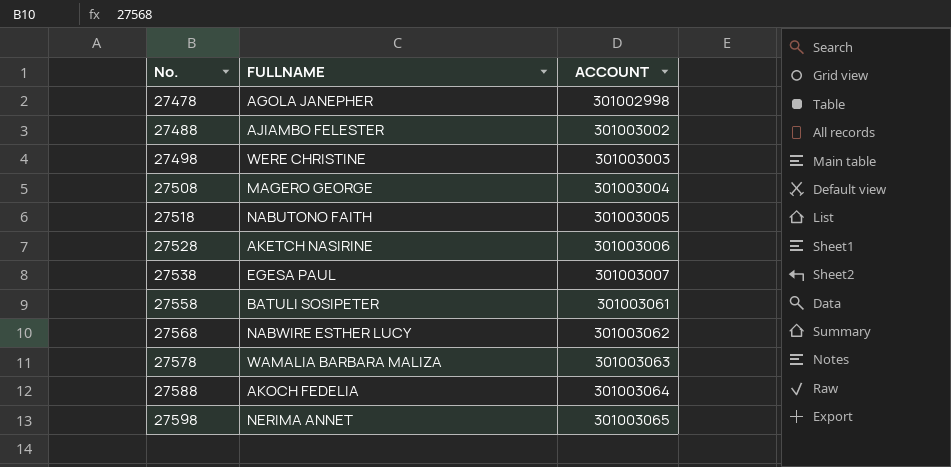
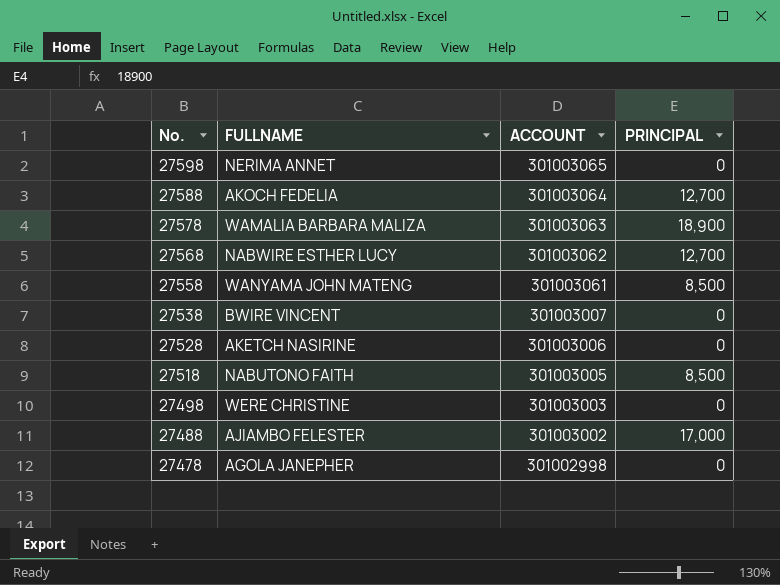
row order: No. ascending -> No. descending
column PRINCIPAL | position: none -> 4
row 27508: MAGERO GEORGE | 301003004 -> none
27558 | FULLNAME: BATULI SOSIPETER -> WANYAMA JOHN MATENG
27538 | FULLNAME: EGESA PAUL -> BWIRE VINCENT

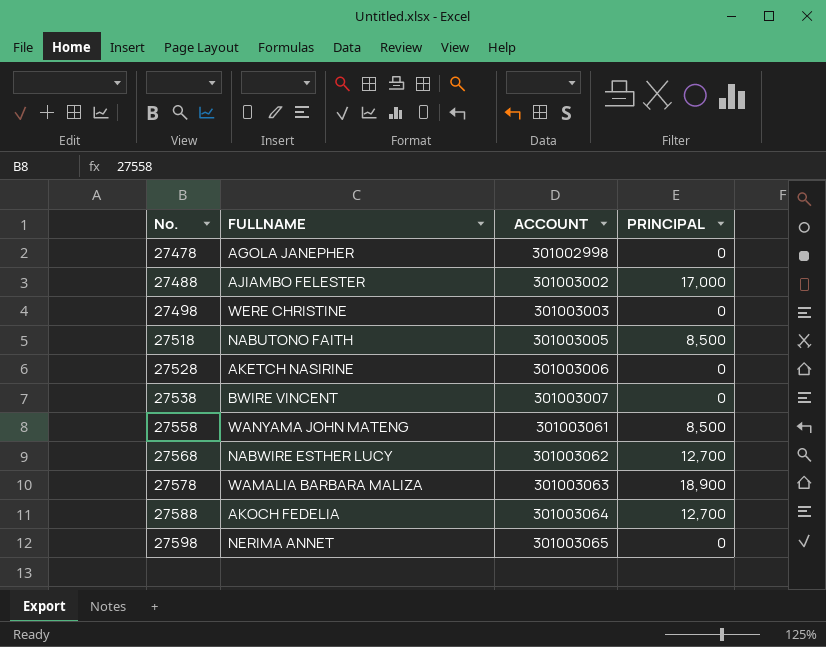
row order: No. descending -> No. ascending

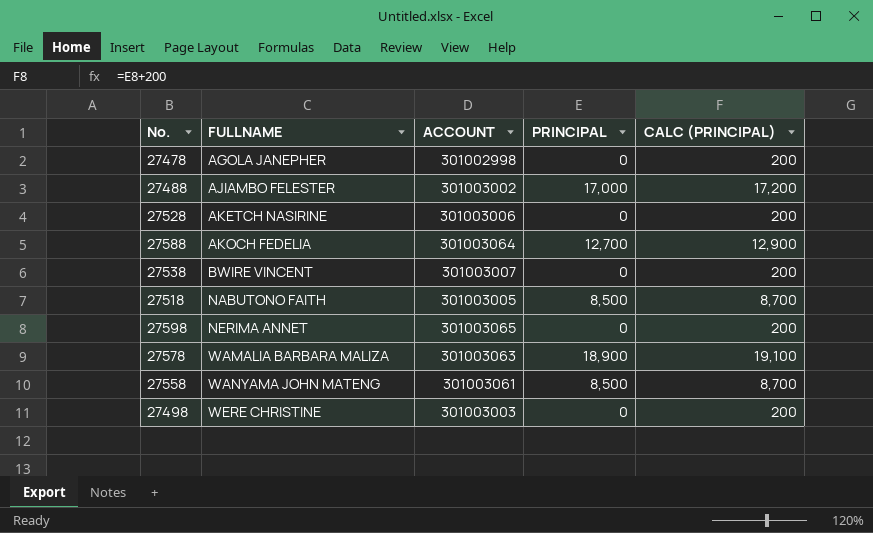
row order: No. ascending -> FULLNAME ascending
column CALC (PRINCIPAL) | formula: none -> [PRINCIPAL] + 200
row 27568: NABWIRE ESTHER LUCY | 301003062 | 12,700 -> none

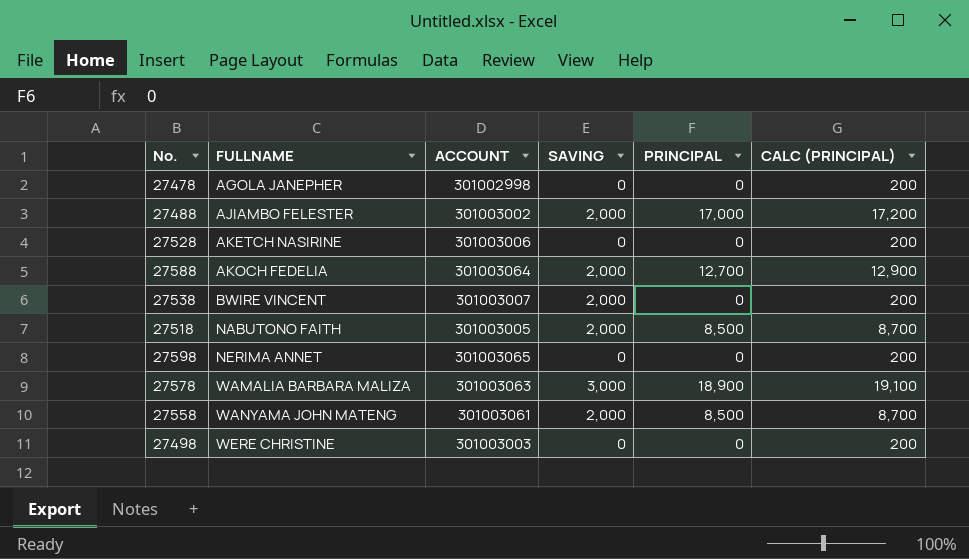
column SAVING | position: none -> 4

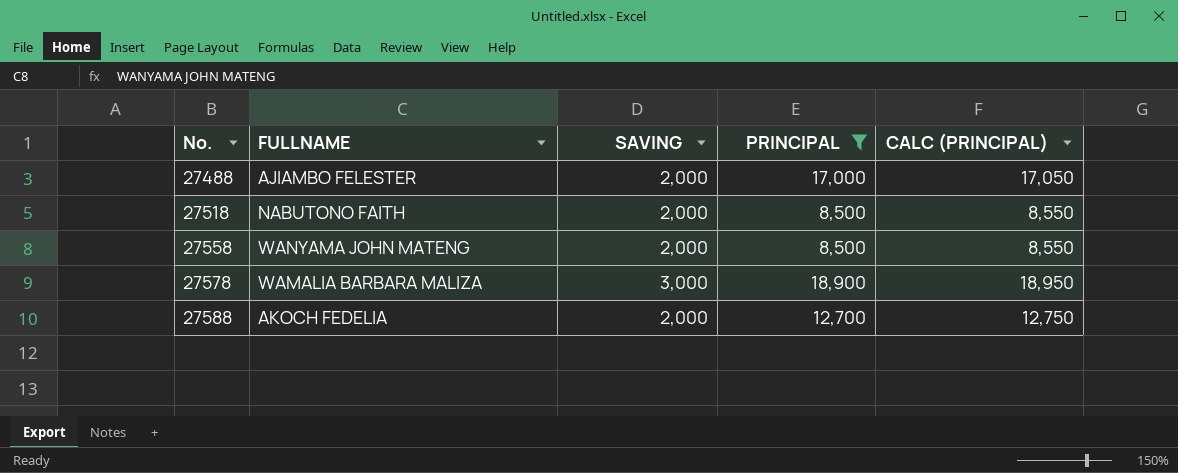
filter: none -> PRINCIPAL != 0
row order: FULLNAME ascending -> No. ascending
column ACCOUNT | position: 3 -> none
column CALC (PRINCIPAL) | formula: [PRINCIPAL] + 200 -> [PRINCIPAL] + 50

